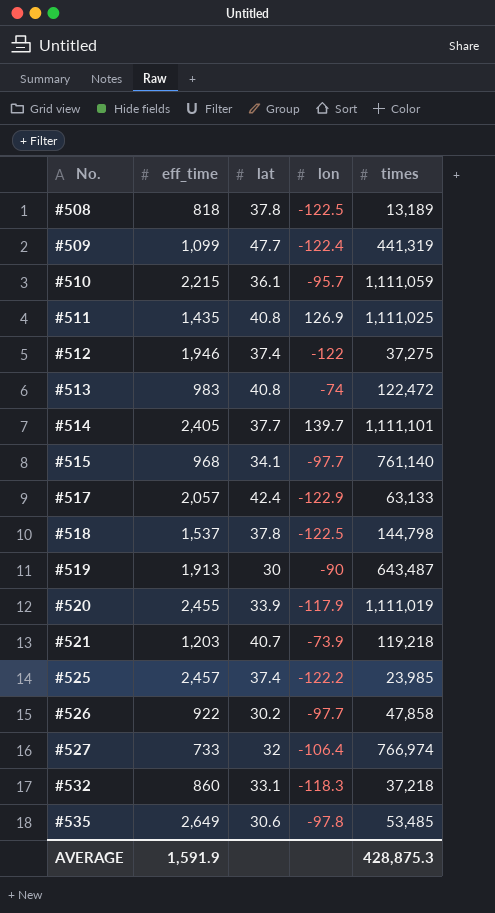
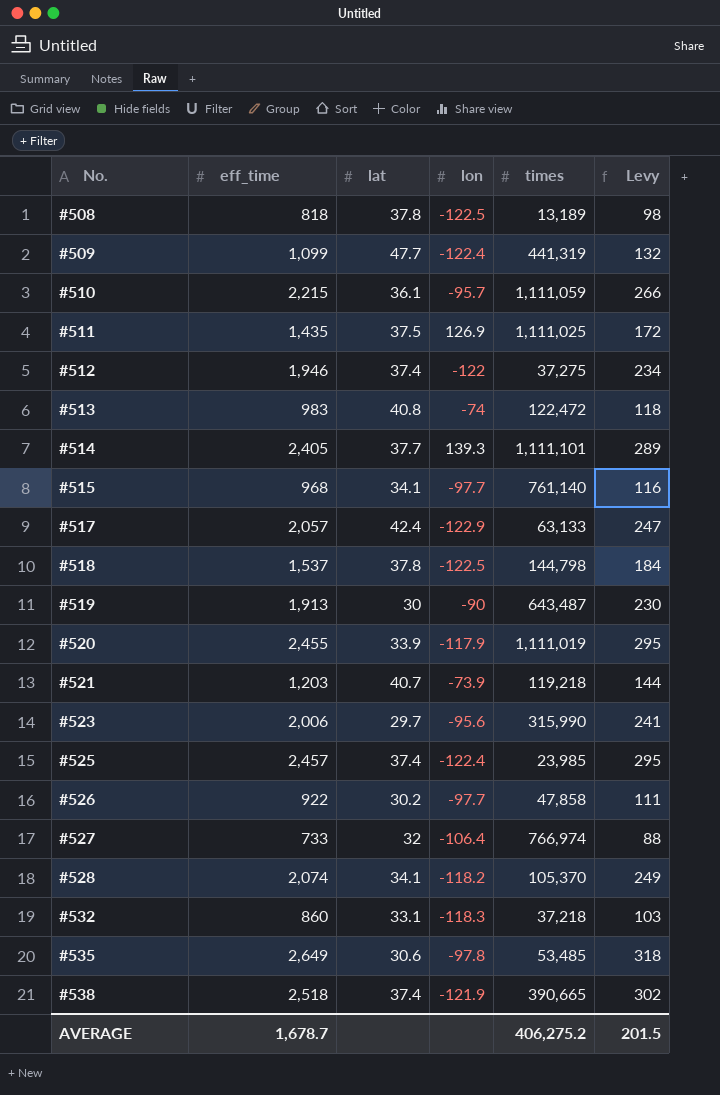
column Levy | formula: none -> [eff_time] * 0.12
#511 | lat: 40.8 -> 37.5
#514 | lon: 139.7 -> 139.3
row #523: none -> 2,006 | 29.7 | -95.6 | 315,990 | 241
#525 | lon: -122.2 -> -122.4
row #528: none -> 2,074 | 34.1 | -118.2 | 105,370 | 249
row #538: none -> 2,518 | 37.4 | -121.9 | 390,665 | 302
AVERAGE | eff_time: 1,591.9 -> 1,678.7
AVERAGE | times: 428,875.3 -> 406,275.2

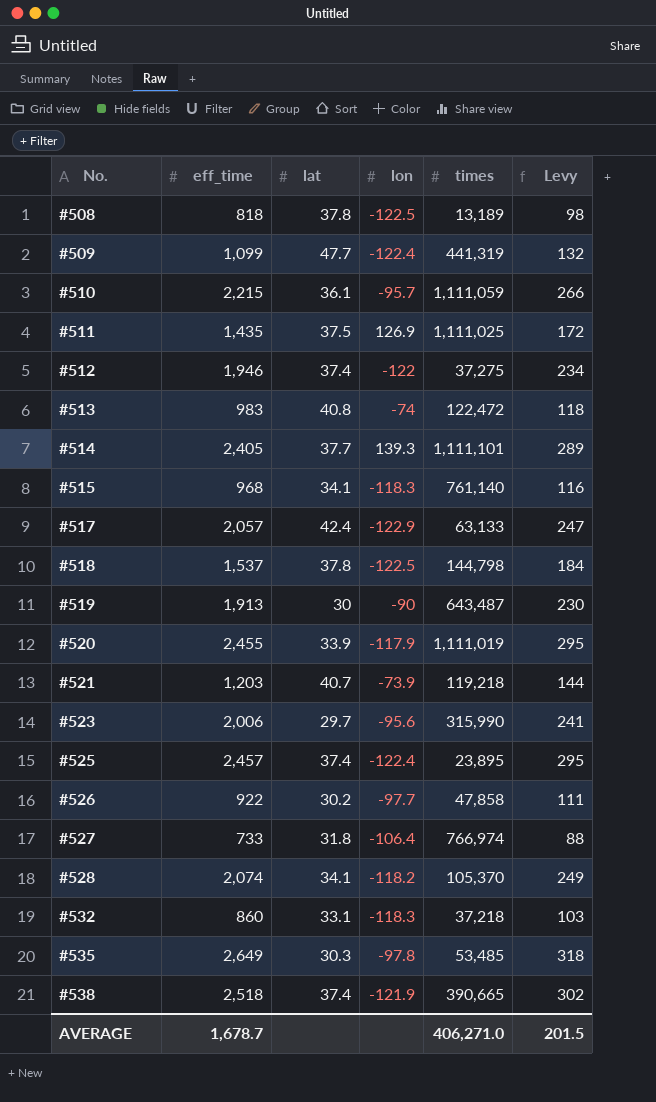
#515 | lon: -97.7 -> -118.3
#525 | times: 23,985 -> 23,895
#527 | lat: 32 -> 31.8
#535 | lat: 30.6 -> 30.3
AVERAGE | times: 406,275.2 -> 406,271.0

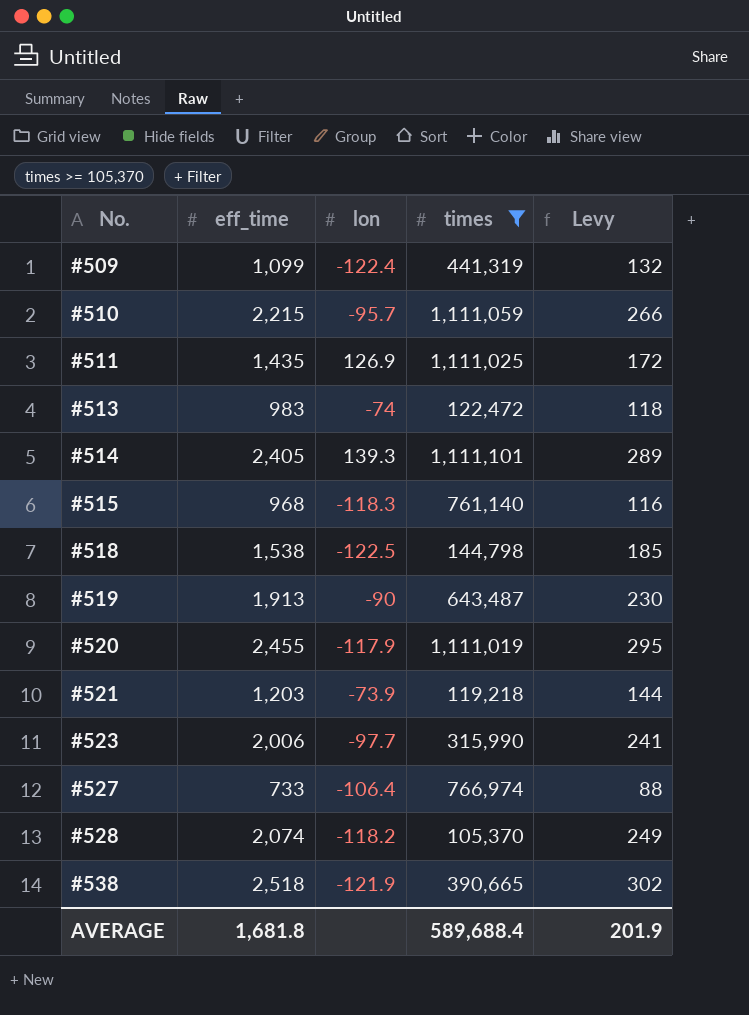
filter: none -> times >= 105,370
column lat | position: 3 -> none
#518 | eff_time: 1,537 -> 1,538
#518 | Levy: 184 -> 185
#523 | lon: -95.6 -> -97.7
AVERAGE | eff_time: 1,678.7 -> 1,681.8
AVERAGE | times: 406,271.0 -> 589,688.4
AVERAGE | Levy: 201.5 -> 201.9

